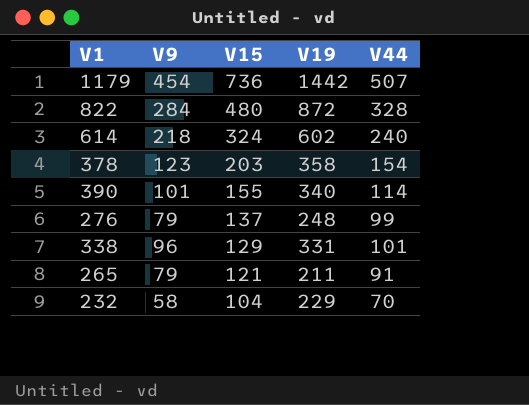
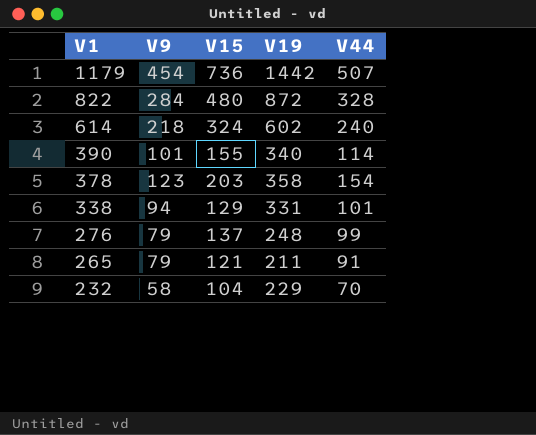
row order: V15 descending -> V1 descending
338 | V9: 96 -> 94

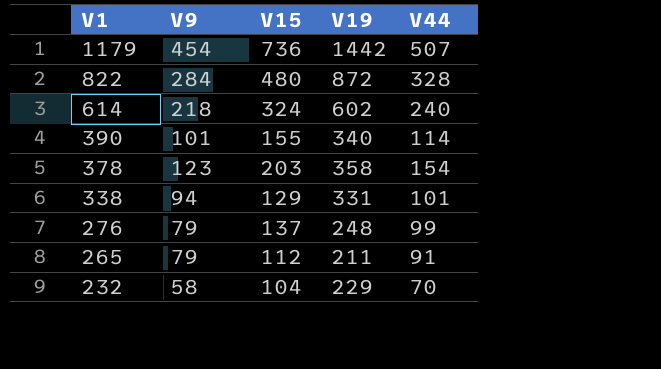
265 | V15: 121 -> 112

